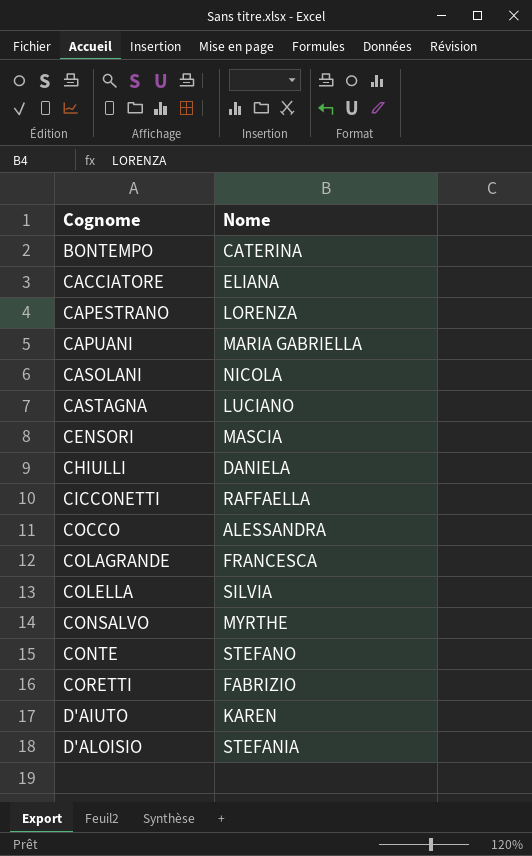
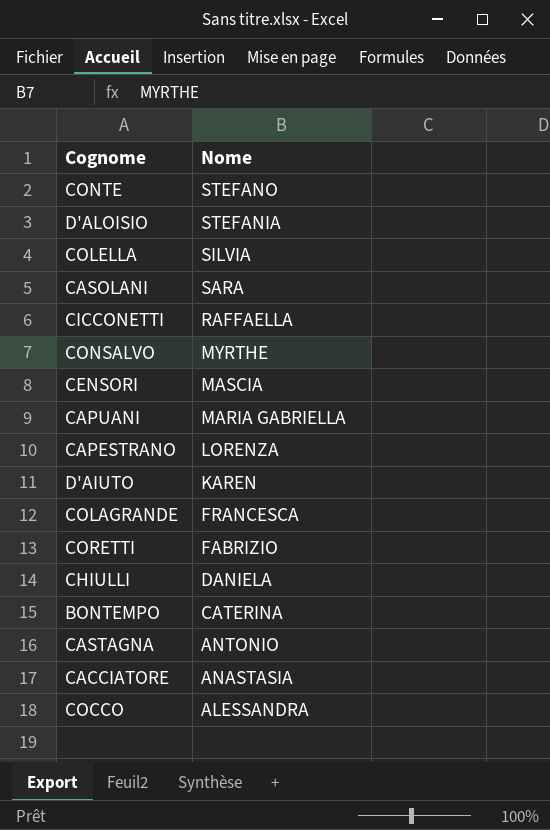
row order: Cognome ascending -> Nome descending
CASOLANI | Nome: NICOLA -> SARA
CASTAGNA | Nome: LUCIANO -> ANTONIO
CACCIATORE | Nome: ELIANA -> ANASTASIA

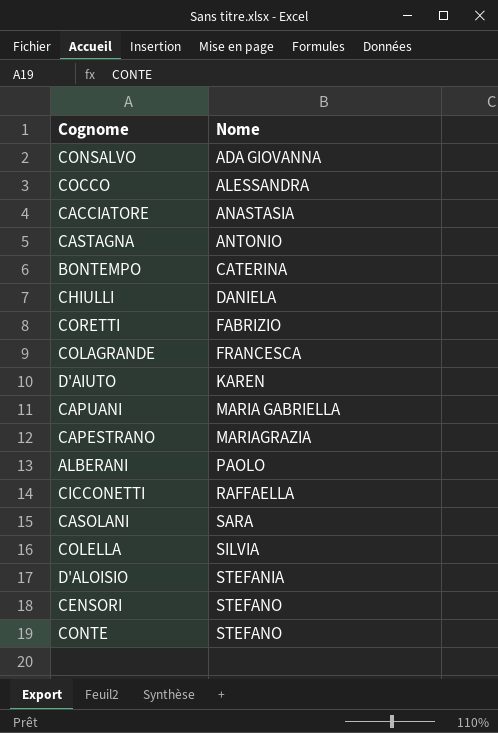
row order: Nome descending -> Nome ascending
CONSALVO | Nome: MYRTHE -> ADA GIOVANNA
CAPESTRANO | Nome: LORENZA -> MARIAGRAZIA
row ALBERANI: none -> PAOLO
CENSORI | Nome: MASCIA -> STEFANO

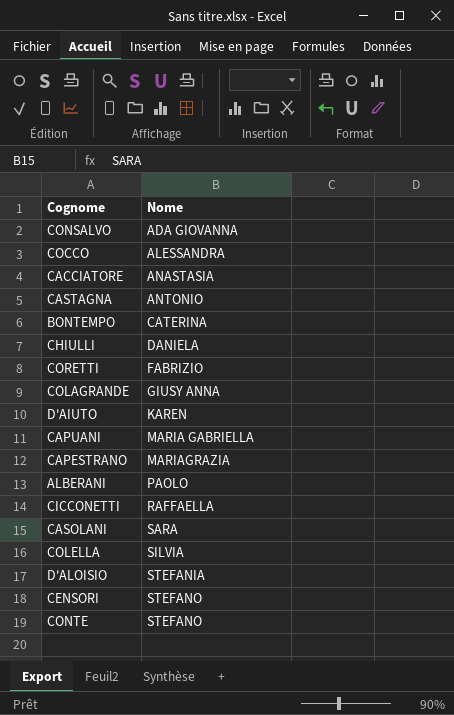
COLAGRANDE | Nome: FRANCESCA -> GIUSY ANNA

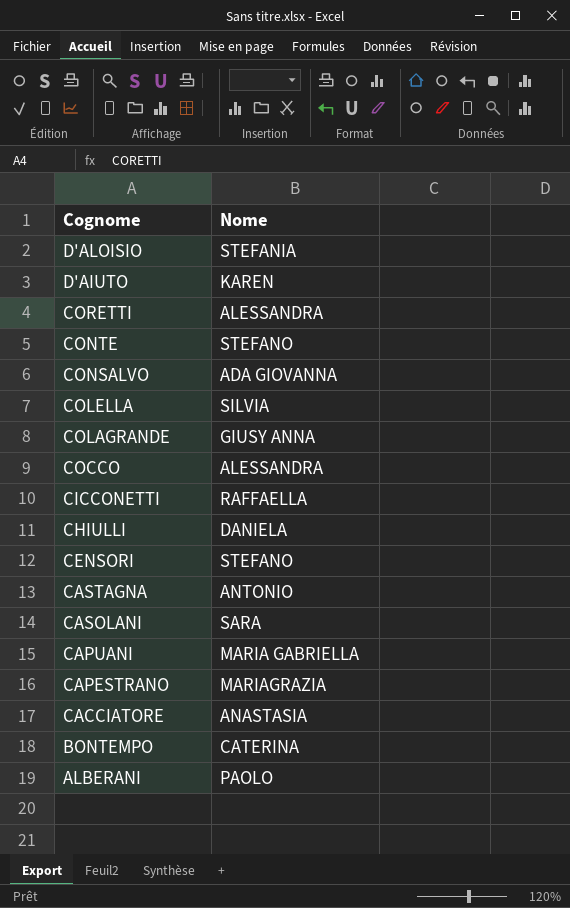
row order: Nome ascending -> Cognome descending
CORETTI | Nome: FABRIZIO -> ALESSANDRA

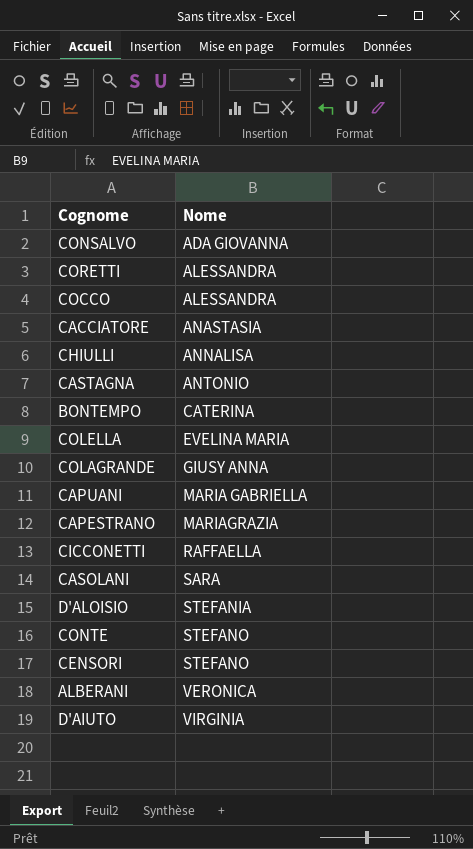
row order: Cognome descending -> Nome ascending
CHIULLI | Nome: DANIELA -> ANNALISA
COLELLA | Nome: SILVIA -> EVELINA MARIA
ALBERANI | Nome: PAOLO -> VERONICA
D'AIUTO | Nome: KAREN -> VIRGINIA

